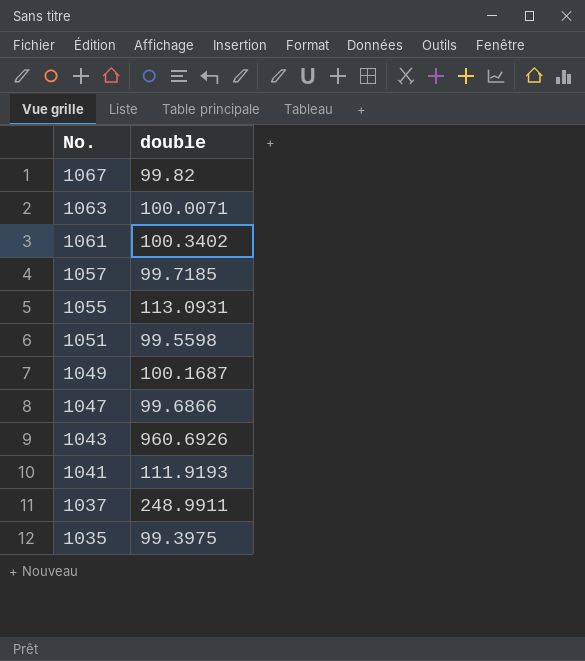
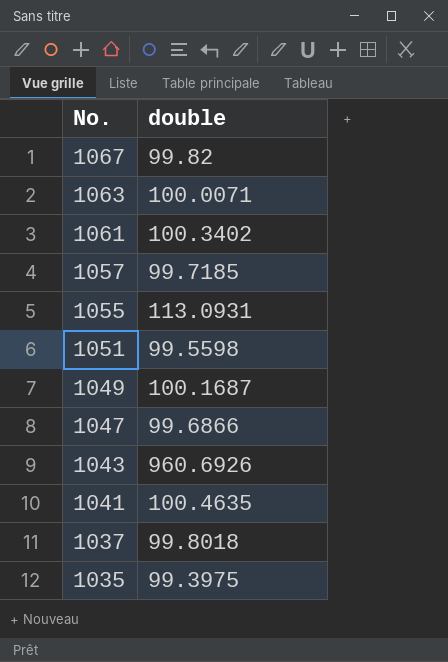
1041 | double: 111.9193 -> 100.4635
1037 | double: 248.9911 -> 99.8018

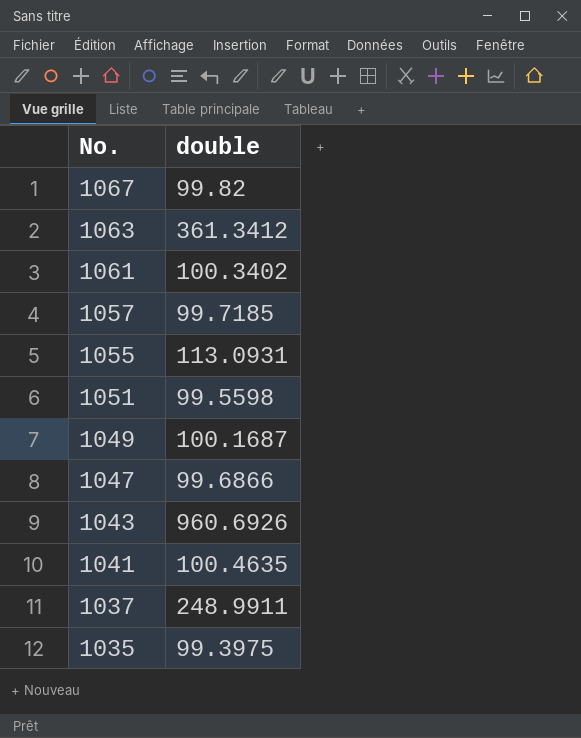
1063 | double: 100.0071 -> 361.3412
1037 | double: 99.8018 -> 248.9911

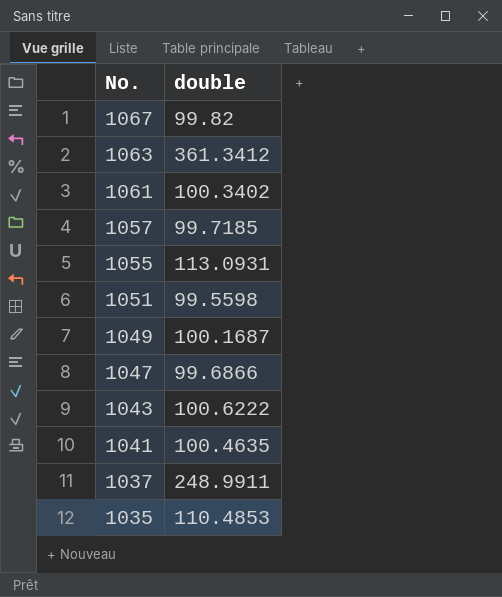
1043 | double: 960.6926 -> 100.6222
1035 | double: 99.3975 -> 110.4853

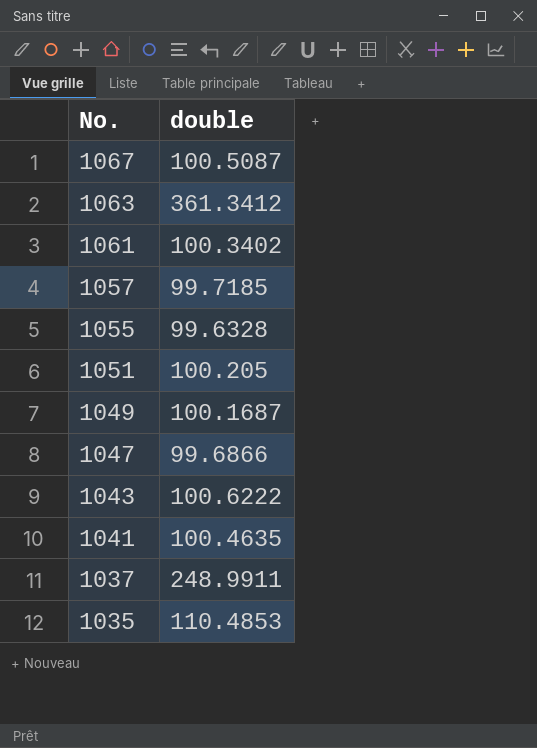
1067 | double: 99.82 -> 100.5087
1055 | double: 113.0931 -> 99.6328
1051 | double: 99.5598 -> 100.205

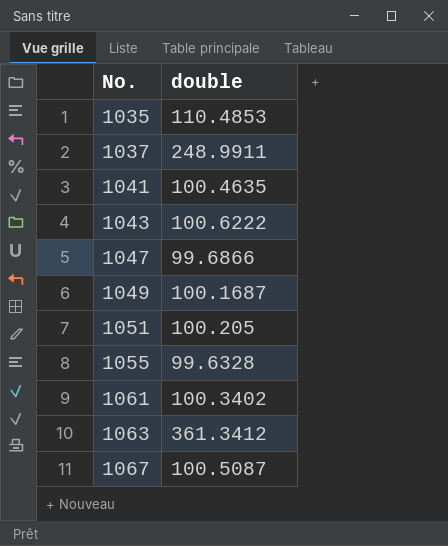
row order: No. descending -> No. ascending
row 1057: 99.7185 -> none

